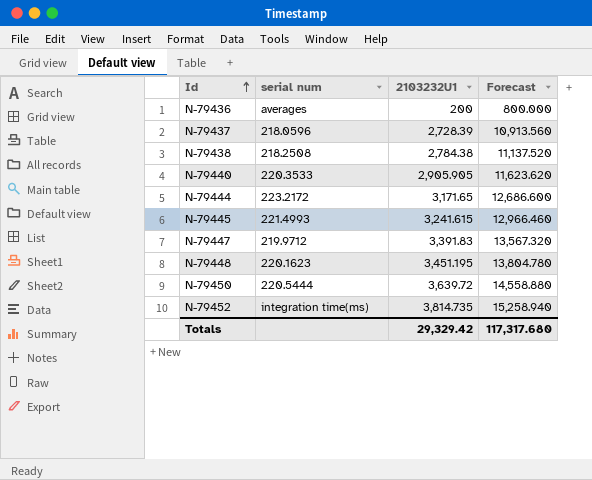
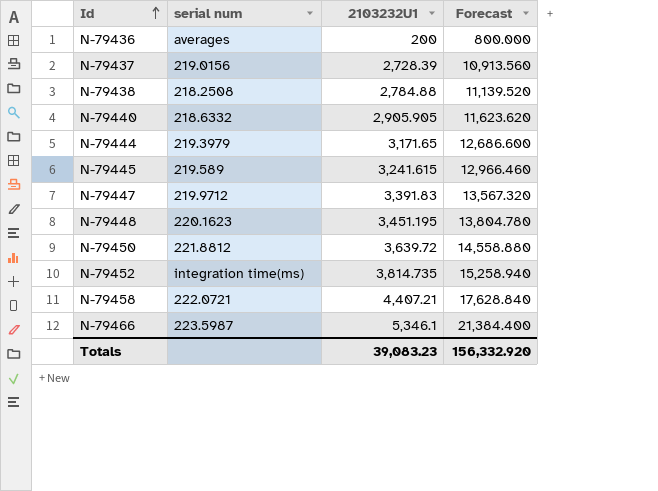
N-79437 | serial num: 218.0596 -> 219.0156
N-79438 | 2103232U1: 2,784.38 -> 2,784.88
N-79438 | Forecast: 11,137.520 -> 11,139.520
N-79440 | serial num: 220.3533 -> 218.6332
N-79444 | serial num: 223.2172 -> 219.3979
N-79445 | serial num: 221.4993 -> 219.589
N-79450 | serial num: 220.5444 -> 221.8812
row N-79458: none -> 222.0721 | 4,407.21 | 17,628.840
row N-79466: none -> 223.5987 | 5,346.1 | 21,384.400
Totals | 2103232U1: 29,329.42 -> 39,083.23
Totals | Forecast: 117,317.680 -> 156,332.920

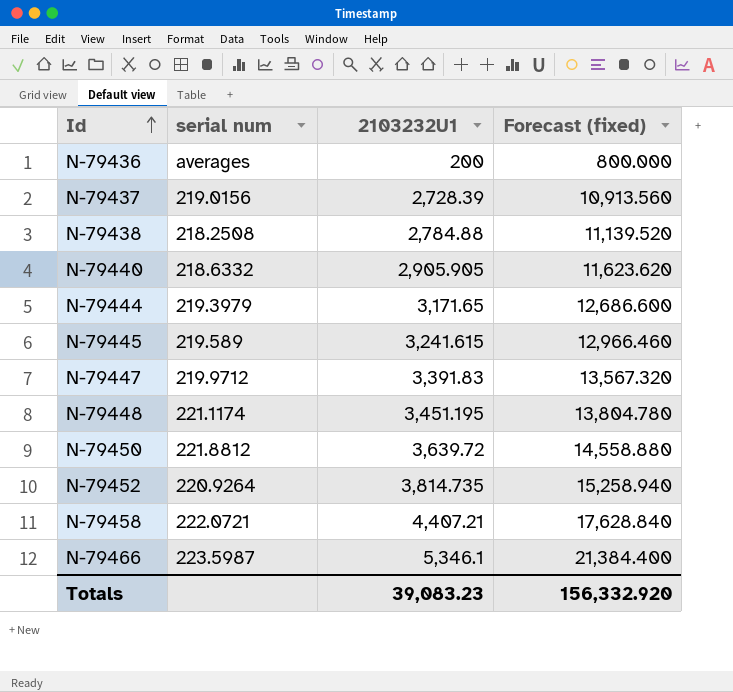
column name: Forecast -> Forecast (fixed)
N-79448 | serial num: 220.1623 -> 221.1174
N-79452 | serial num: integration time(ms) -> 220.9264

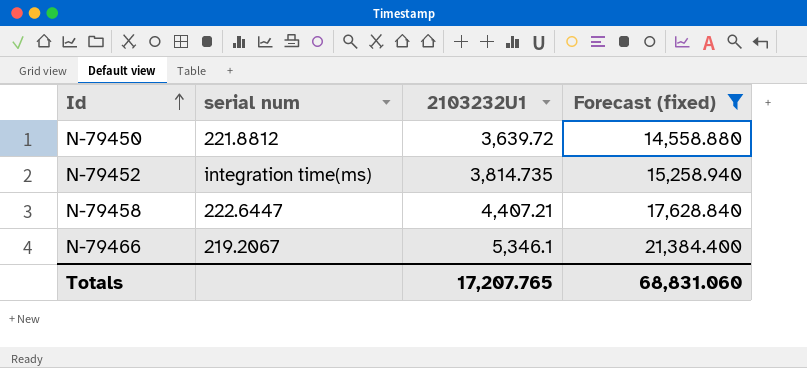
filter: none -> Forecast (fixed) >= 14,558.880
N-79452 | serial num: 220.9264 -> integration time(ms)
N-79458 | serial num: 222.0721 -> 222.6447
N-79466 | serial num: 223.5987 -> 219.2067
Totals | 2103232U1: 39,083.23 -> 17,207.765
Totals | Forecast (fixed): 156,332.920 -> 68,831.060

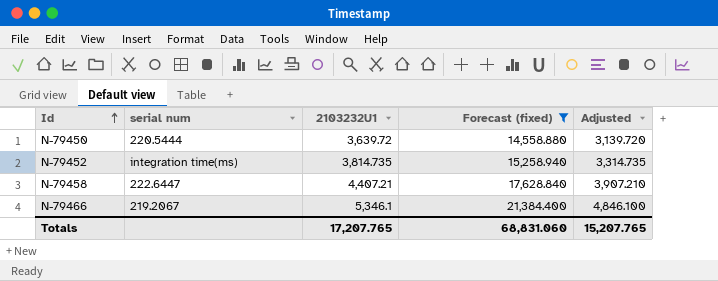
column Adjusted | formula: none -> [2103232U1] - 500
N-79450 | serial num: 221.8812 -> 220.5444

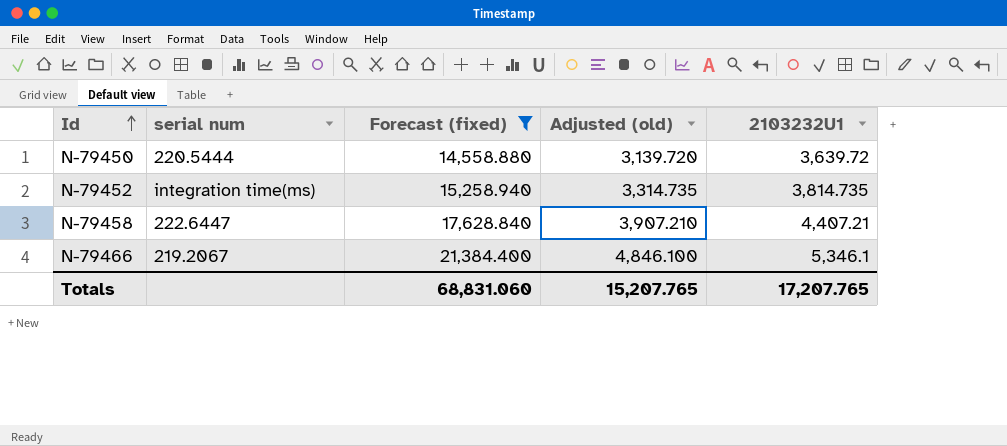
column name: Adjusted -> Adjusted (old)
column 2103232U1 | position: 3 -> 5

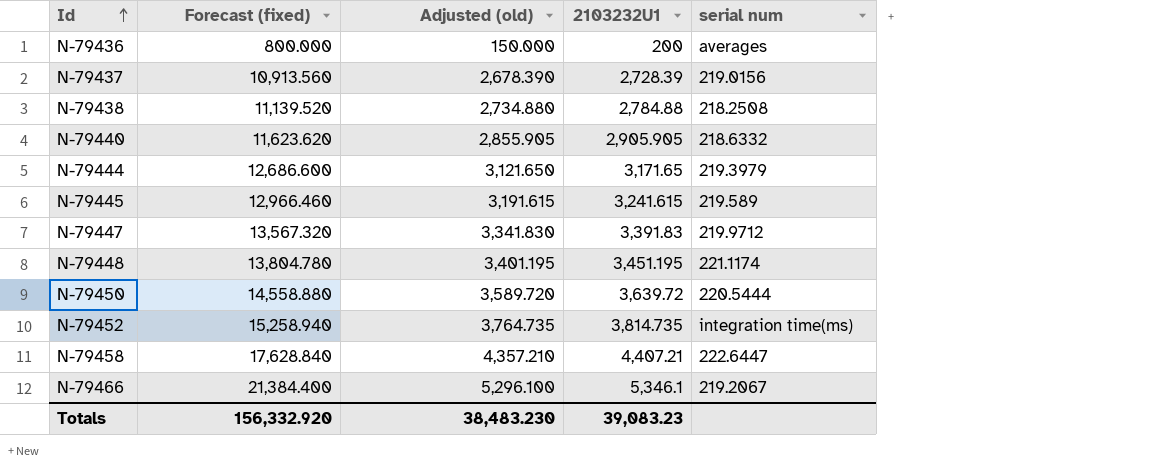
filter: Forecast (fixed) >= 14,558.880 -> none
column Adjusted (old) | formula: [2103232U1] - 500 -> [2103232U1] - 50
column serial num | position: 2 -> 5
Totals | Forecast (fixed): 68,831.060 -> 156,332.920
Totals | Adjusted (old): 15,207.765 -> 38,483.230
Totals | 2103232U1: 17,207.765 -> 39,083.23

